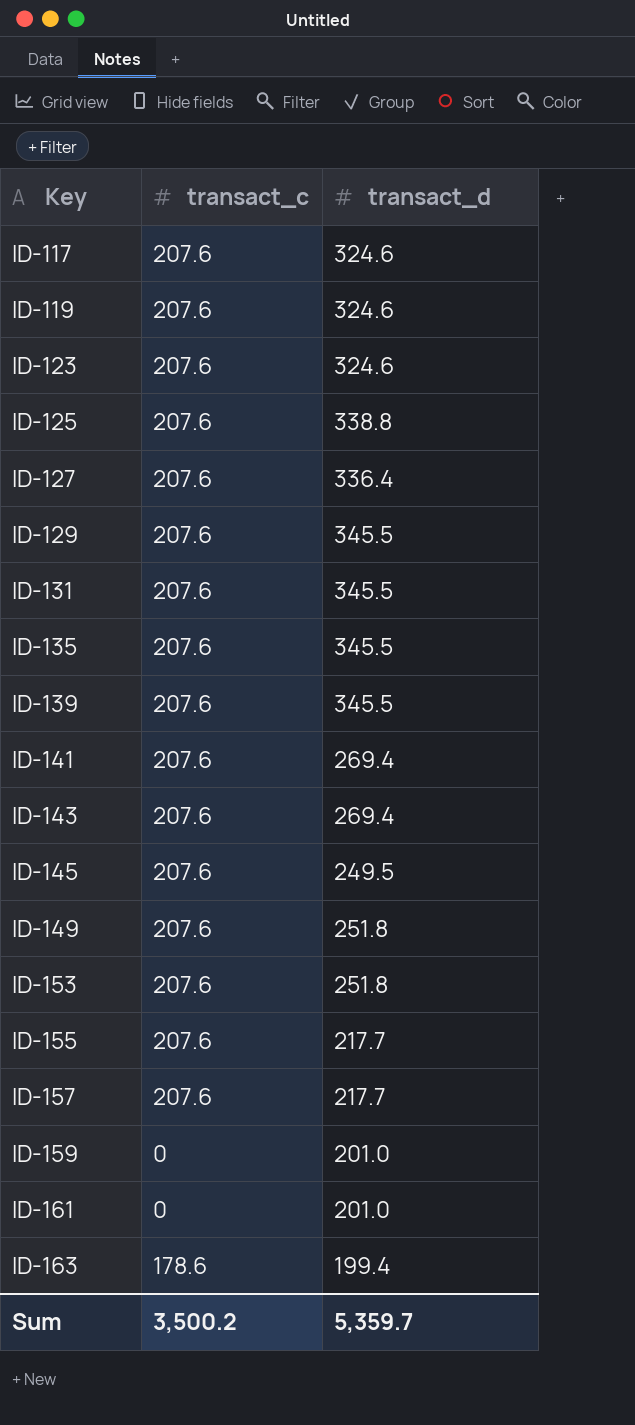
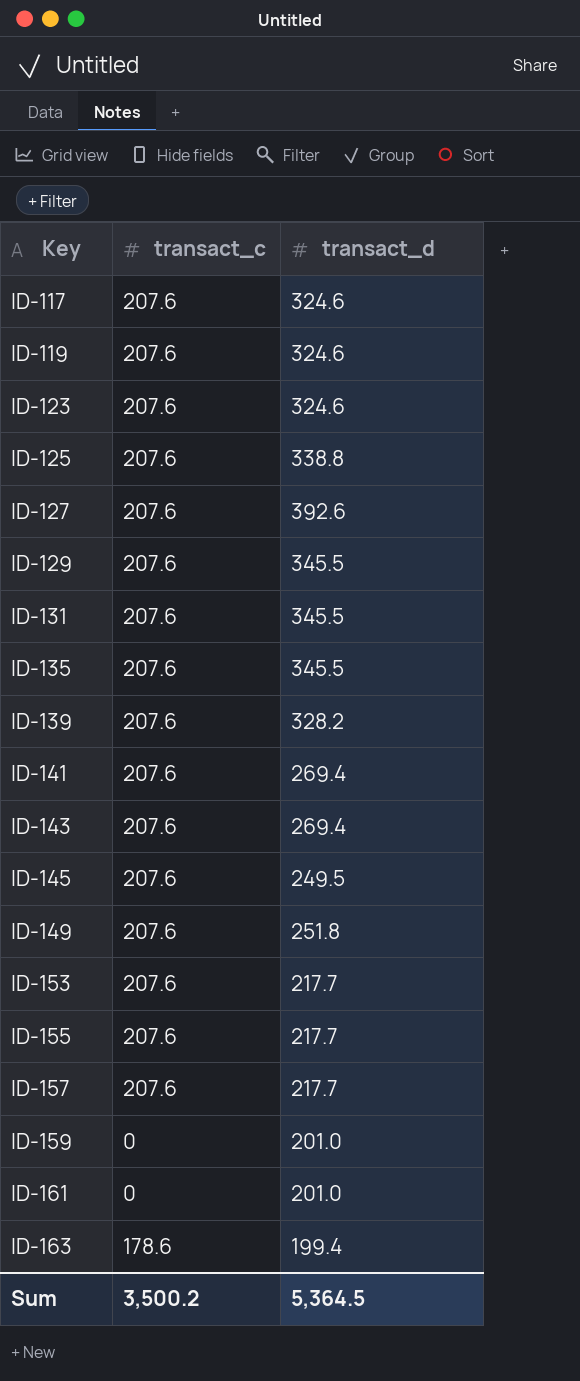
ID-127 | transact_d: 336.4 -> 392.6
ID-139 | transact_d: 345.5 -> 328.2
ID-153 | transact_d: 251.8 -> 217.7
Sum | transact_d: 5,359.7 -> 5,364.5

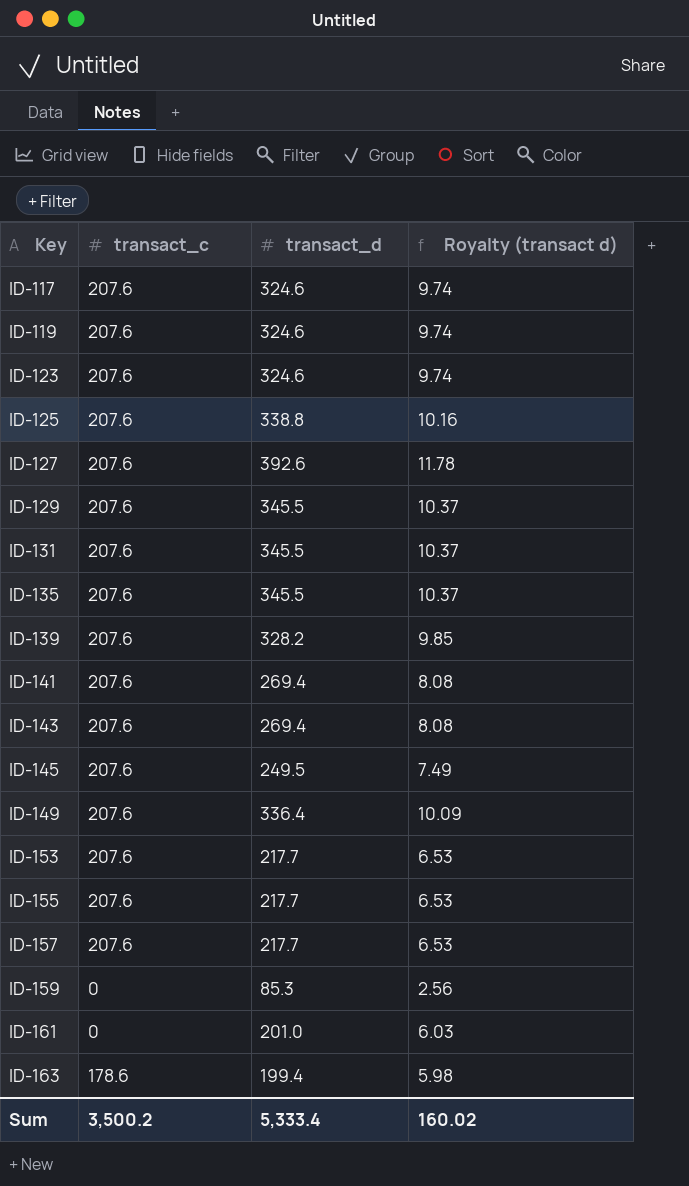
column Royalty (transact d) | formula: none -> [transact_d] * 0.03
ID-149 | transact_d: 251.8 -> 336.4
ID-159 | transact_d: 201.0 -> 85.3
Sum | transact_d: 5,364.5 -> 5,333.4

